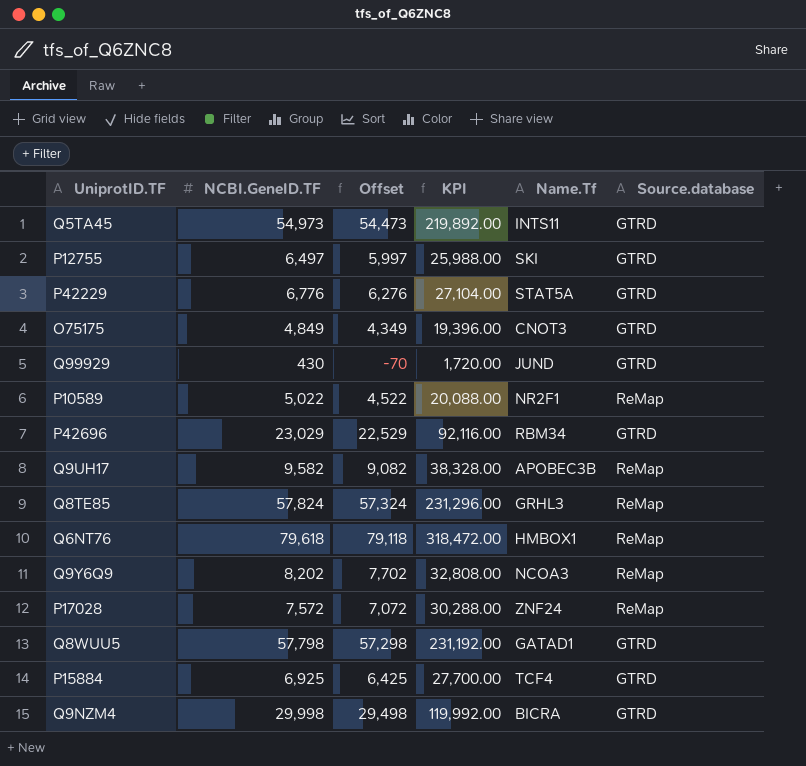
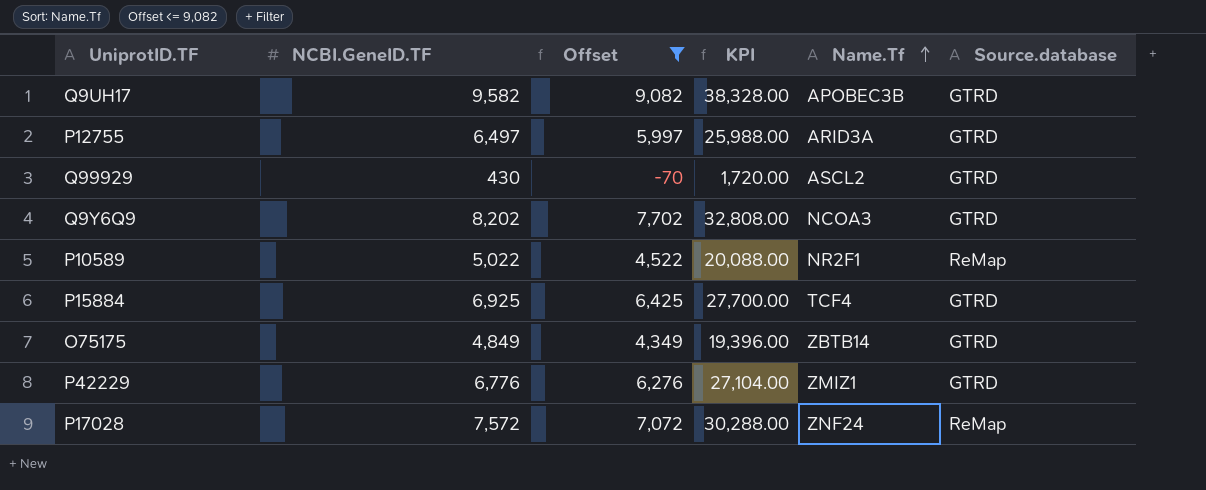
filter: none -> Offset <= 9,082
row order: none -> Name.Tf ascending
Q9UH17 | Source.database: ReMap -> GTRD
P12755 | Name.Tf: SKI -> ARID3A
Q99929 | Name.Tf: JUND -> ASCL2
Q9Y6Q9 | Source.database: ReMap -> GTRD
O75175 | Name.Tf: CNOT3 -> ZBTB14
P42229 | Name.Tf: STAT5A -> ZMIZ1

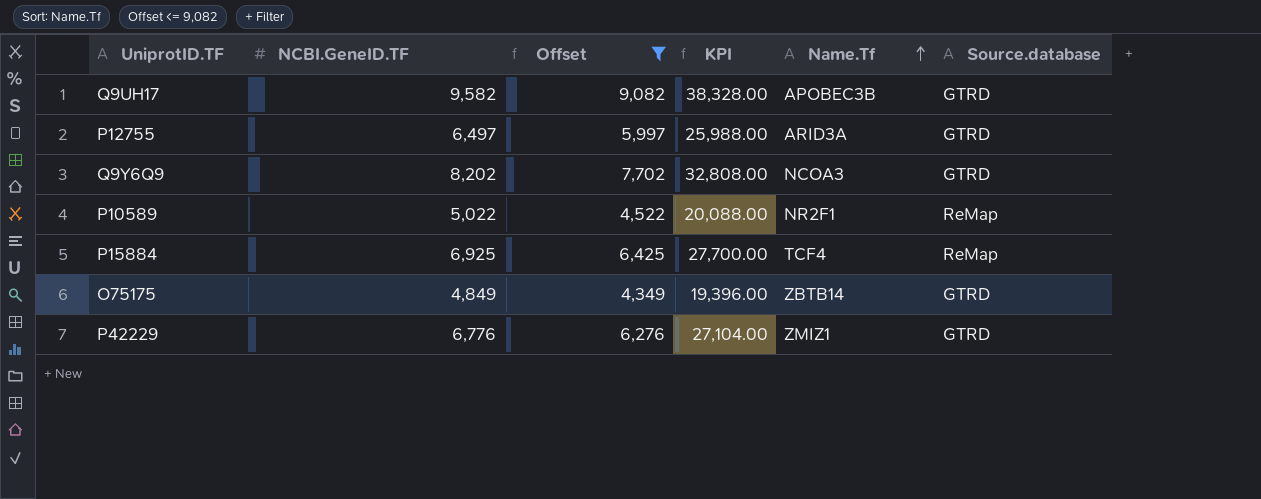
row Q99929: 430 | -70 | 1,720.00 | ASCL2 | GTRD -> none
row P17028: 7,572 | 7,072 | 30,288.00 | ZNF24 | ReMap -> none
P15884 | Source.database: GTRD -> ReMap

